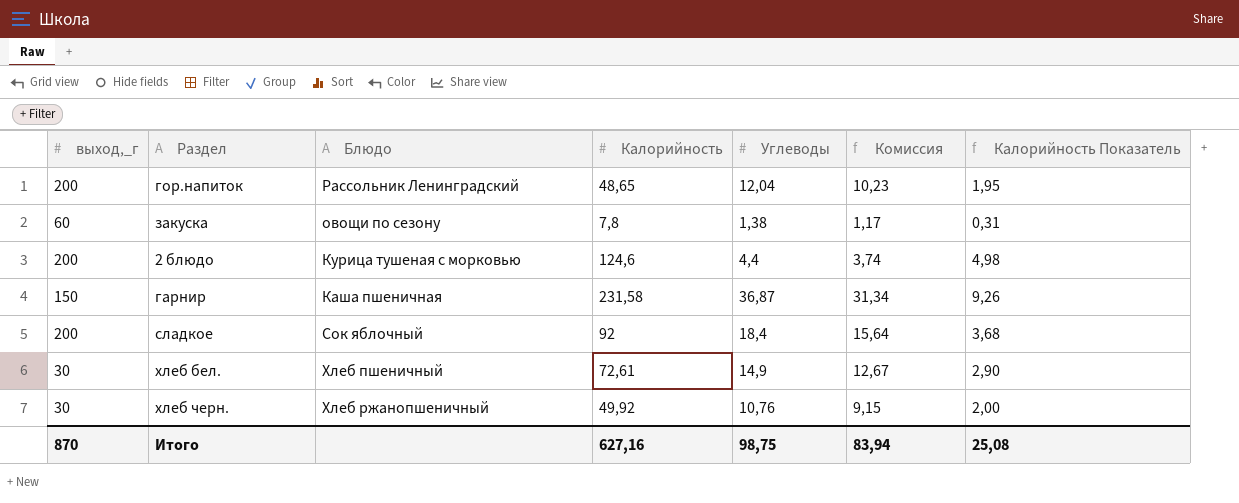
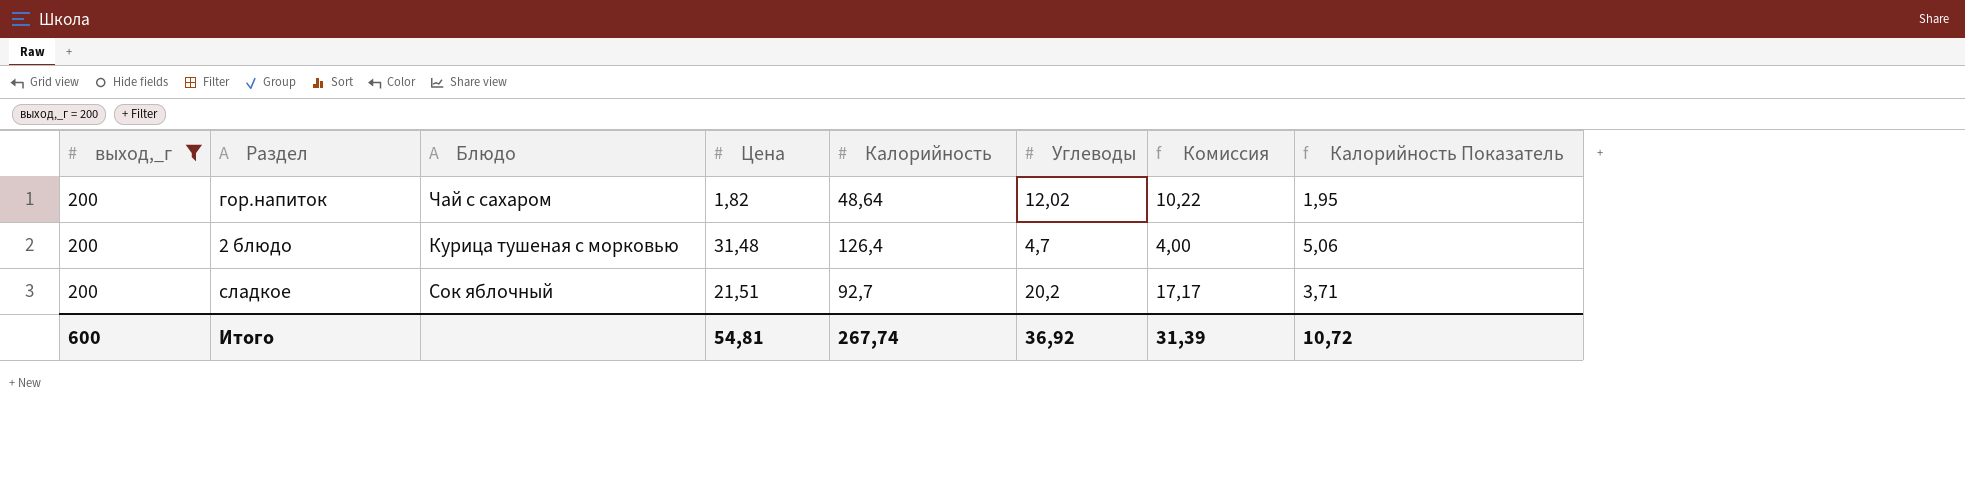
filter: none -> выход,_г = 200
column Цена | position: none -> 4
гор.напиток | Блюдо: Рассольник Ленинградский -> Чай с сахаром
гор.напиток | Калорийность: 48,65 -> 48,64
гор.напиток | Углеводы: 12,04 -> 12,02
гор.напиток | Комиссия: 10,23 -> 10,22
2 блюдо | Калорийность: 124,6 -> 126,4
2 блюдо | Углеводы: 4,4 -> 4,7
2 блюдо | Комиссия: 3,74 -> 4,00
2 блюдо | Калорийность Показатель: 4,98 -> 5,06
сладкое | Калорийность: 92 -> 92,7
сладкое | Углеводы: 18,4 -> 20,2
сладкое | Комиссия: 15,64 -> 17,17
сладкое | Калорийность Показатель: 3,68 -> 3,71
Итого | выход,_г: 870 -> 600
Итого | Калорийность: 627,16 -> 267,74
Итого | Углеводы: 98,75 -> 36,92
Итого | Комиссия: 83,94 -> 31,39
Итого | Калорийность Показатель: 25,08 -> 10,72

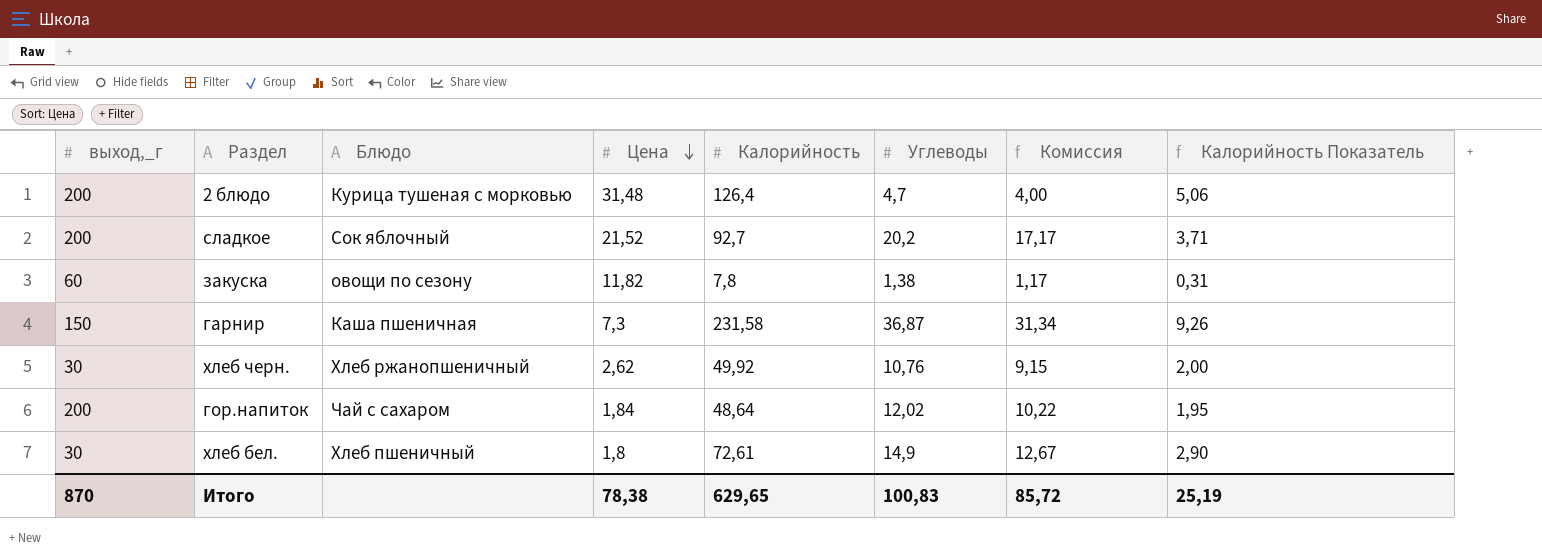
filter: выход,_г = 200 -> none
row order: none -> Цена descending
сладкое | Цена: 21,51 -> 21,52
гор.напиток | Цена: 1,82 -> 1,84
Итого | выход,_г: 600 -> 870
Итого | Цена: 54,81 -> 78,38
Итого | Калорийность: 267,74 -> 629,65
Итого | Углеводы: 36,92 -> 100,83
Итого | Комиссия: 31,39 -> 85,72
Итого | Калорийность Показатель: 10,72 -> 25,19

